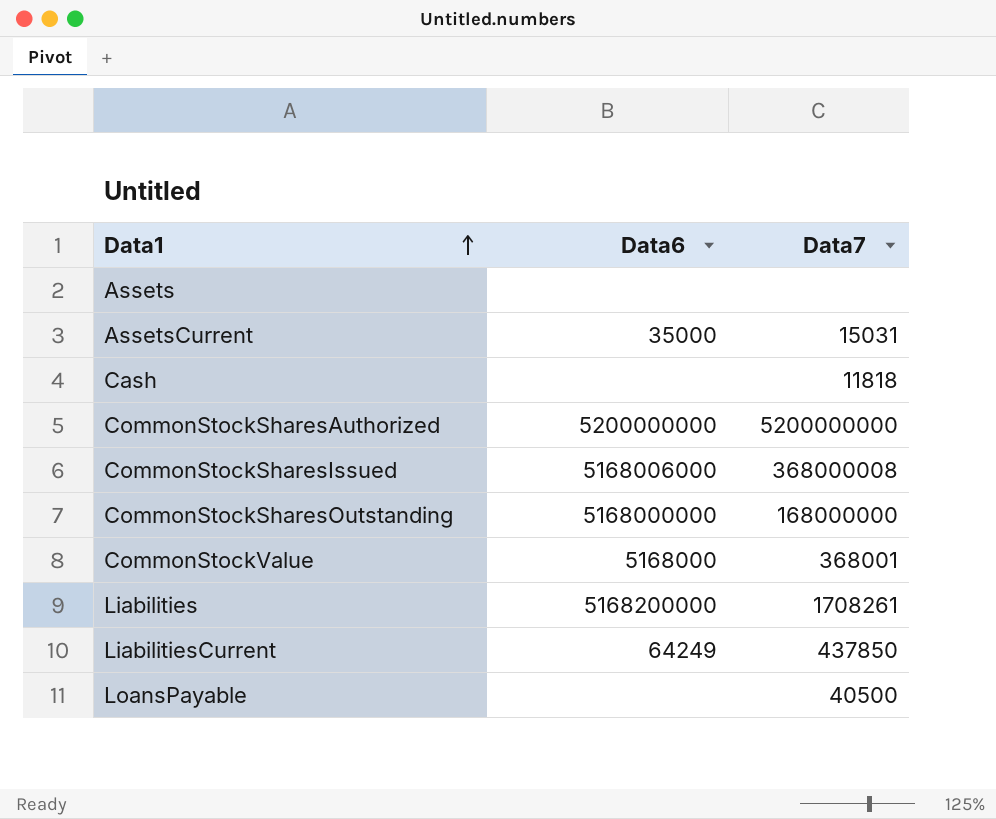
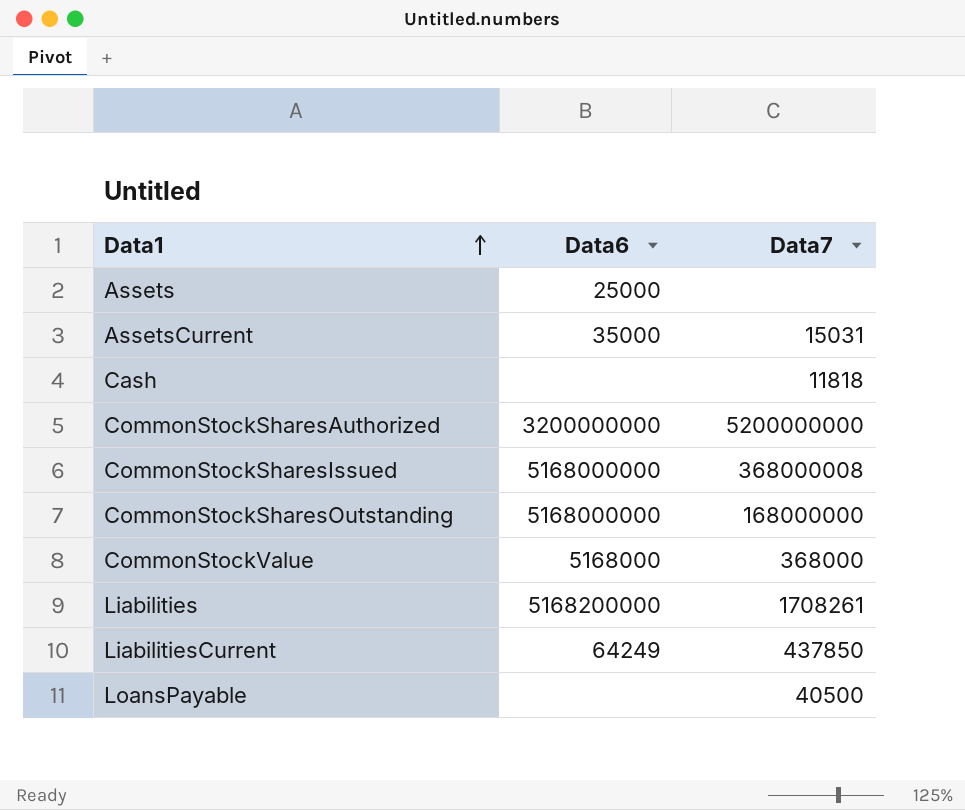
Assets | Data6: none -> 25000
CommonStockSharesAuthorized | Data6: 5200000000 -> 3200000000
CommonStockSharesIssued | Data6: 5168006000 -> 5168000000
CommonStockValue | Data7: 368001 -> 368000

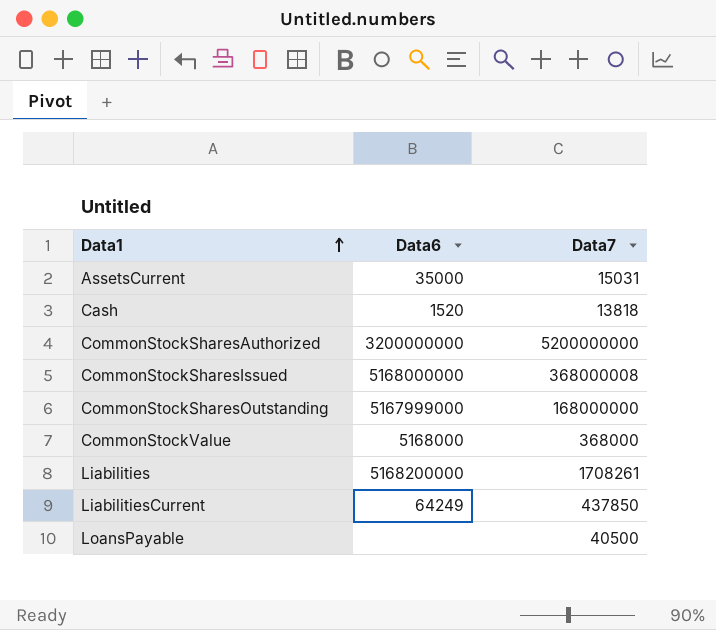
row Assets: 25000 | none -> none
Cash | Data6: none -> 1520
Cash | Data7: 11818 -> 13818
CommonStockSharesOutstanding | Data6: 5168000000 -> 5167999000

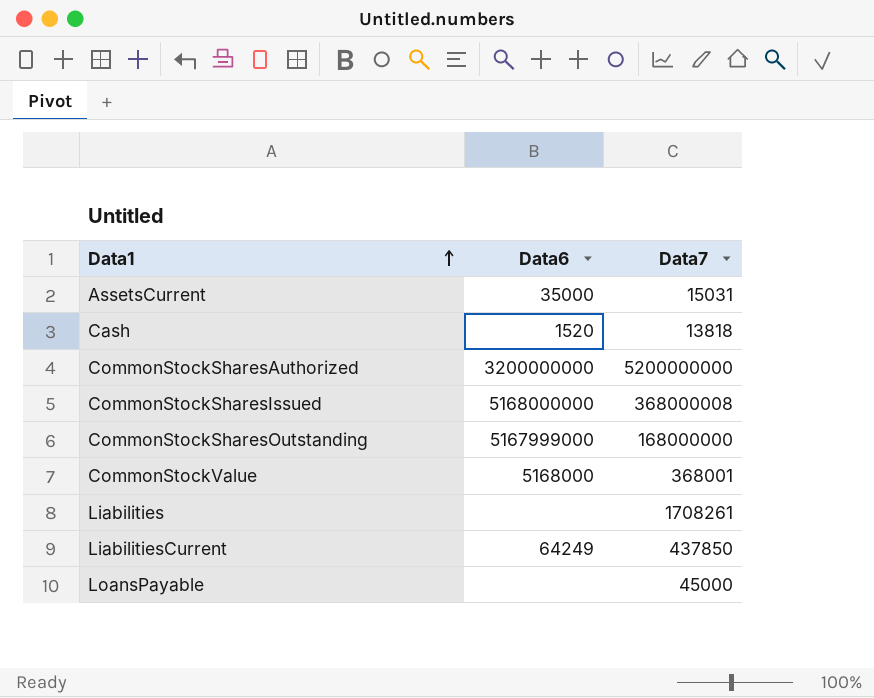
CommonStockValue | Data7: 368000 -> 368001
Liabilities | Data6: 5168200000 -> none
LoansPayable | Data7: 40500 -> 45000

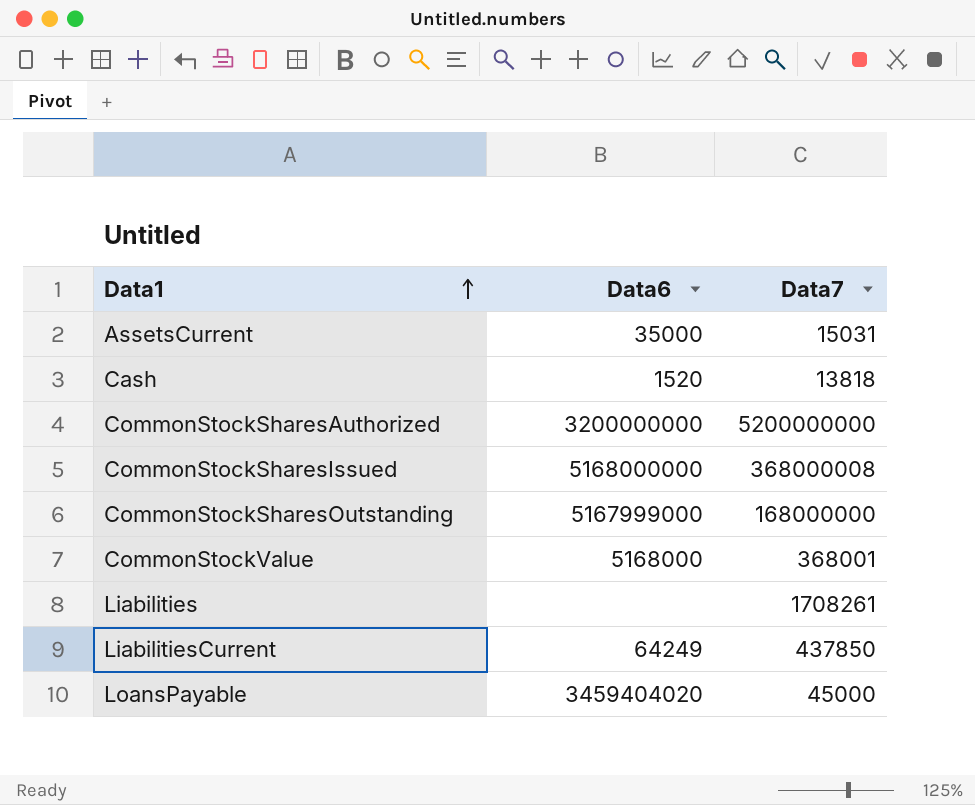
LoansPayable | Data6: none -> 3459404020

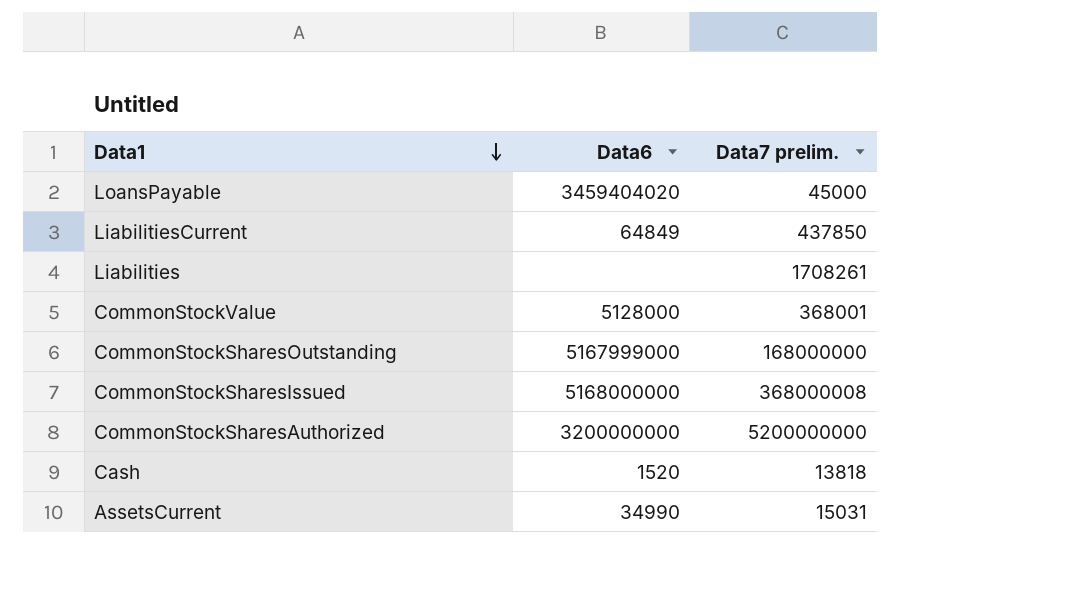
row order: Data1 ascending -> Data1 descending
column name: Data7 -> Data7 prelim.
LiabilitiesCurrent | Data6: 64249 -> 64849
CommonStockValue | Data6: 5168000 -> 5128000
AssetsCurrent | Data6: 35000 -> 34990

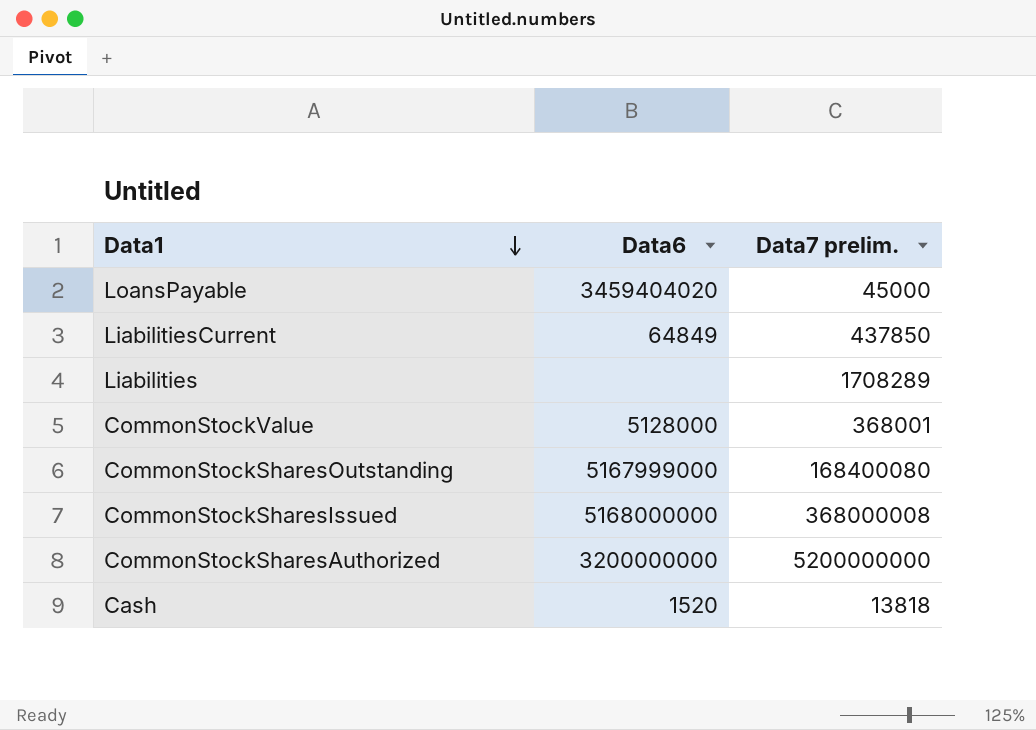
row AssetsCurrent: 34990 | 15031 -> none
Liabilities | Data7 prelim.: 1708261 -> 1708289
CommonStockSharesOutstanding | Data7 prelim.: 168000000 -> 168400080

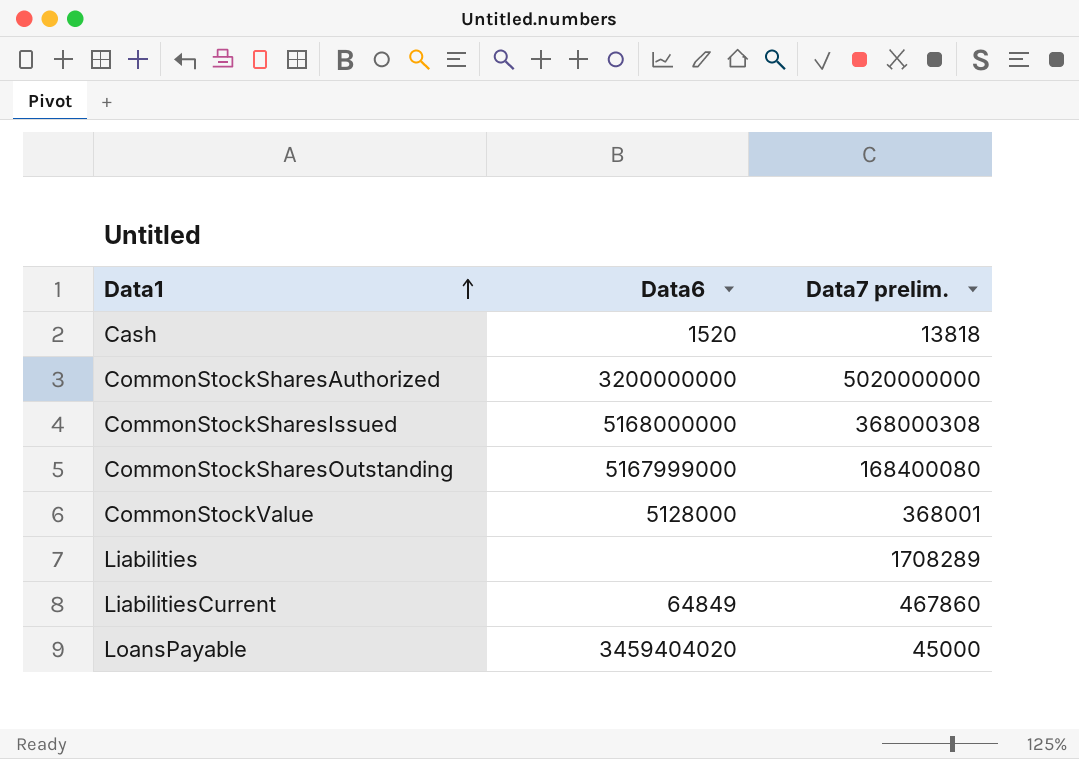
row order: Data1 descending -> Data1 ascending
CommonStockSharesAuthorized | Data7 prelim.: 5200000000 -> 5020000000
CommonStockSharesIssued | Data7 prelim.: 368000008 -> 368000308
LiabilitiesCurrent | Data7 prelim.: 437850 -> 467860

